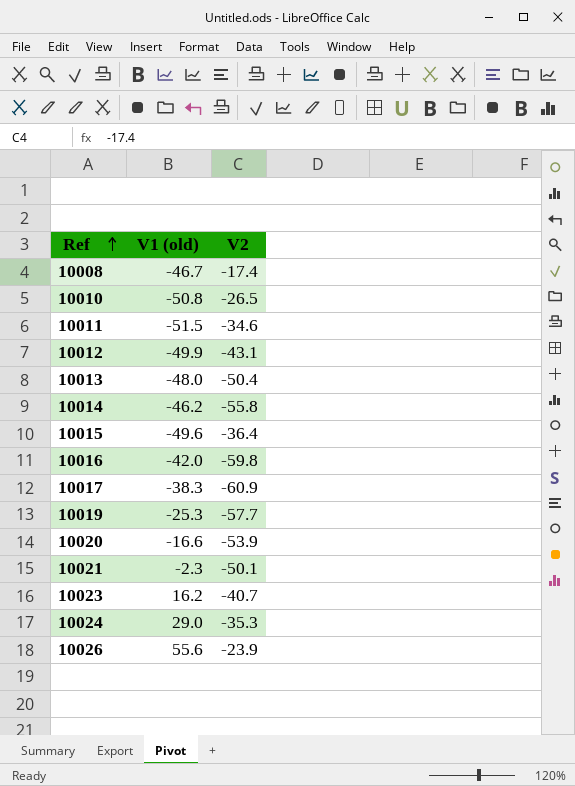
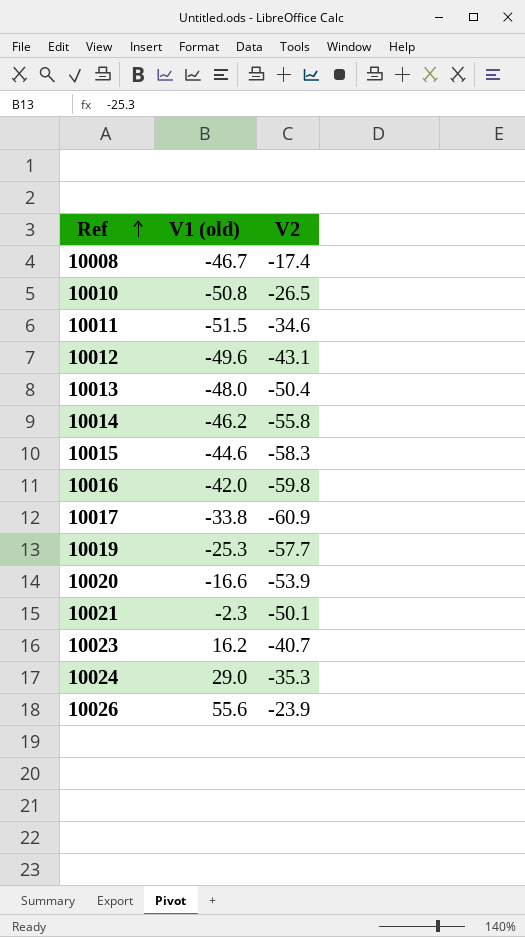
10012 | V1 (old): -49.9 -> -49.6
10015 | V1 (old): -49.6 -> -44.6
10015 | V2: -36.4 -> -58.3
10017 | V1 (old): -38.3 -> -33.8

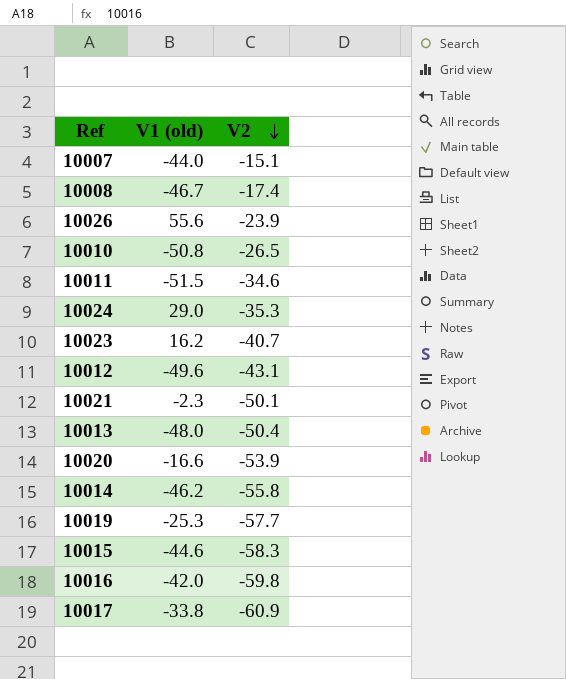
row order: Ref ascending -> V2 descending
row 10007: none -> -44.0 | -15.1

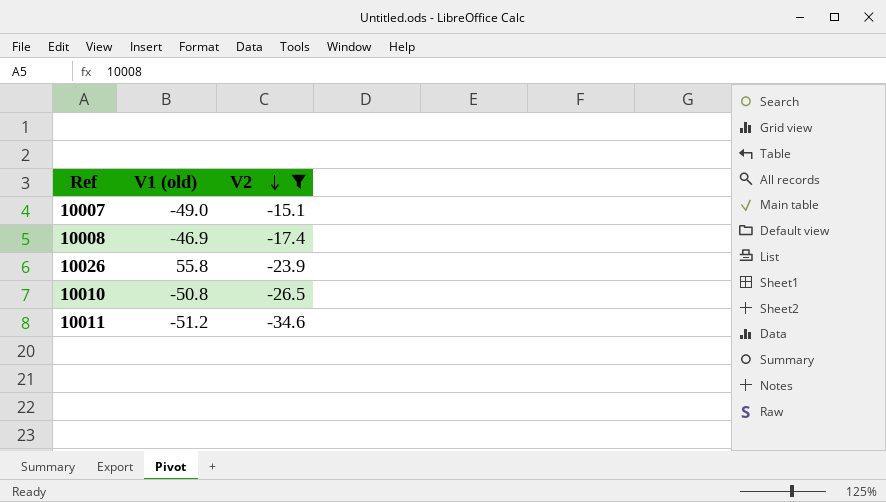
filter: none -> V2 >= -34.6
10007 | V1 (old): -44.0 -> -49.0
10008 | V1 (old): -46.7 -> -46.9
10026 | V1 (old): 55.6 -> 55.8
10011 | V1 (old): -51.5 -> -51.2

